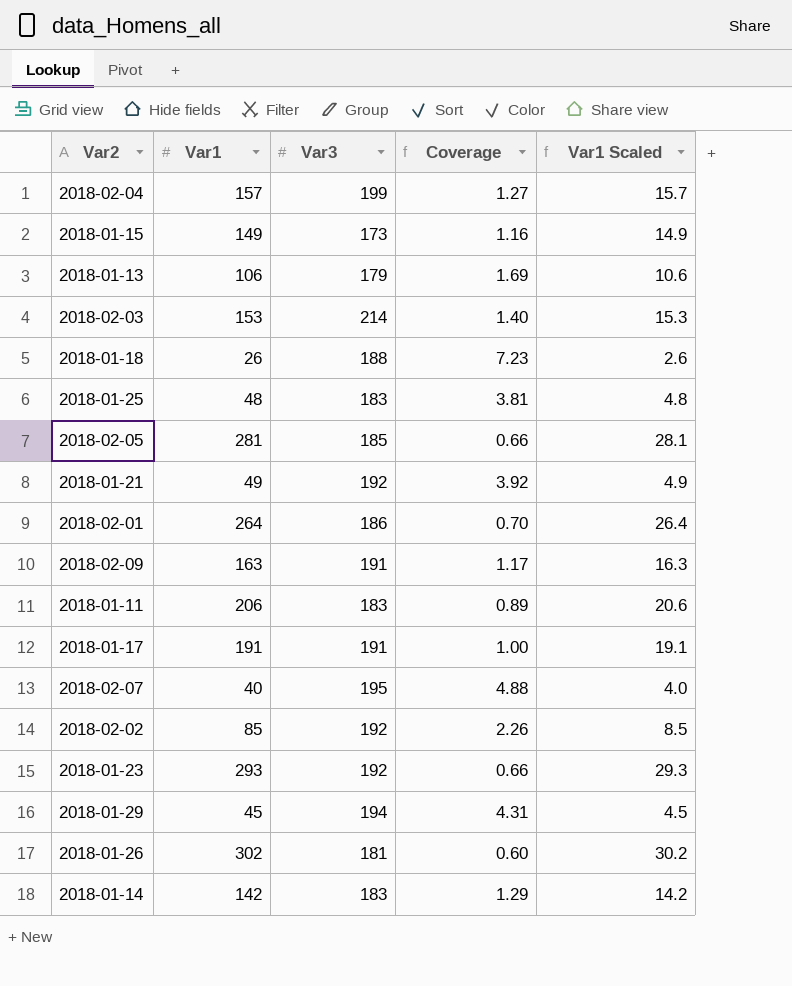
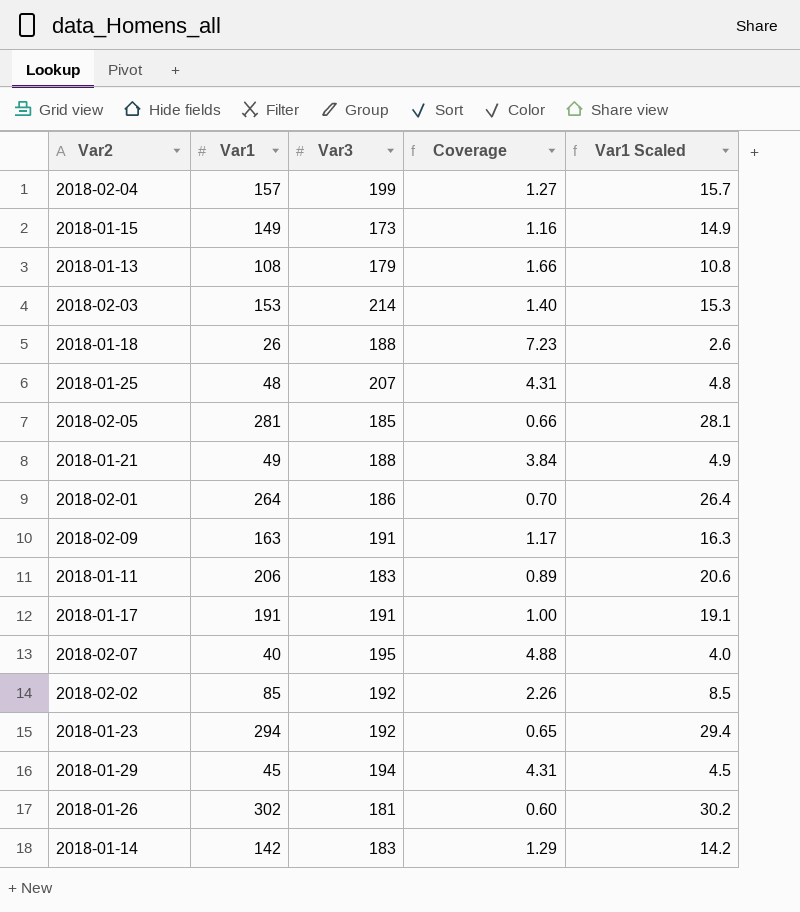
2018-01-13 | Var1: 106 -> 108
2018-01-13 | Coverage: 1.69 -> 1.66
2018-01-13 | Var1 Scaled: 10.6 -> 10.8
2018-01-25 | Var3: 183 -> 207
2018-01-25 | Coverage: 3.81 -> 4.31
2018-01-21 | Var3: 192 -> 188
2018-01-21 | Coverage: 3.92 -> 3.84
2018-01-23 | Var1: 293 -> 294
2018-01-23 | Coverage: 0.66 -> 0.65
2018-01-23 | Var1 Scaled: 29.3 -> 29.4

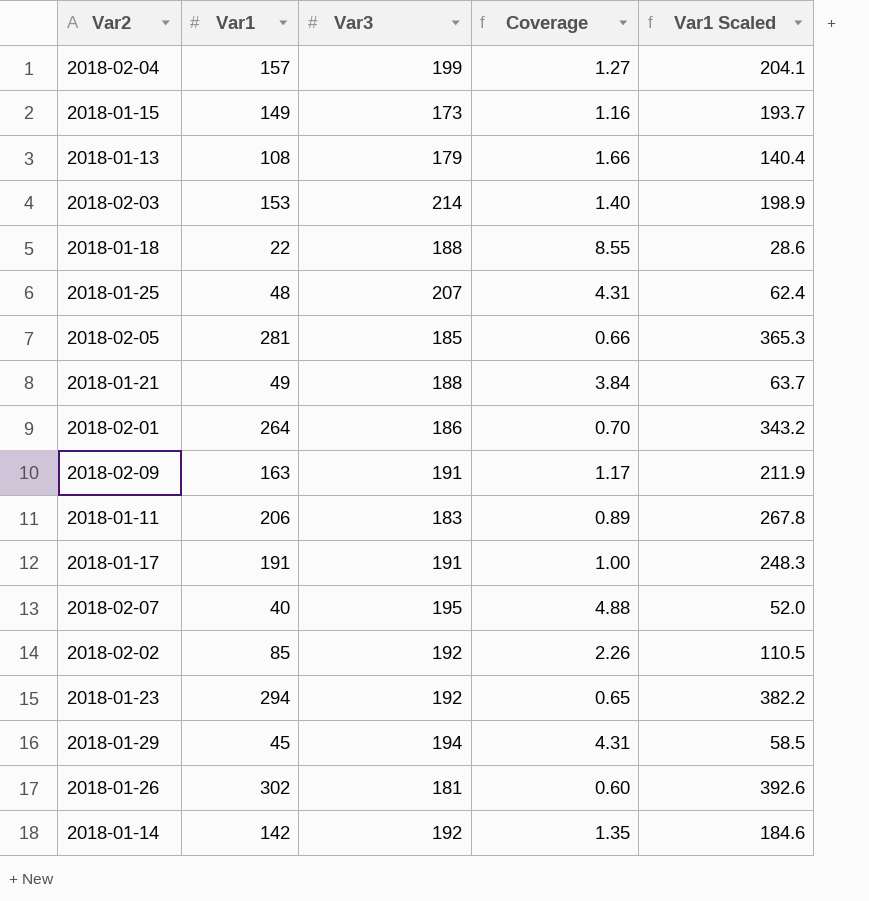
column Var1 Scaled | formula: [Var1] * 0.1 -> [Var1] * 1.3
2018-01-18 | Var1: 26 -> 22
2018-01-18 | Coverage: 7.23 -> 8.55
2018-01-14 | Var3: 183 -> 192
2018-01-14 | Coverage: 1.29 -> 1.35

